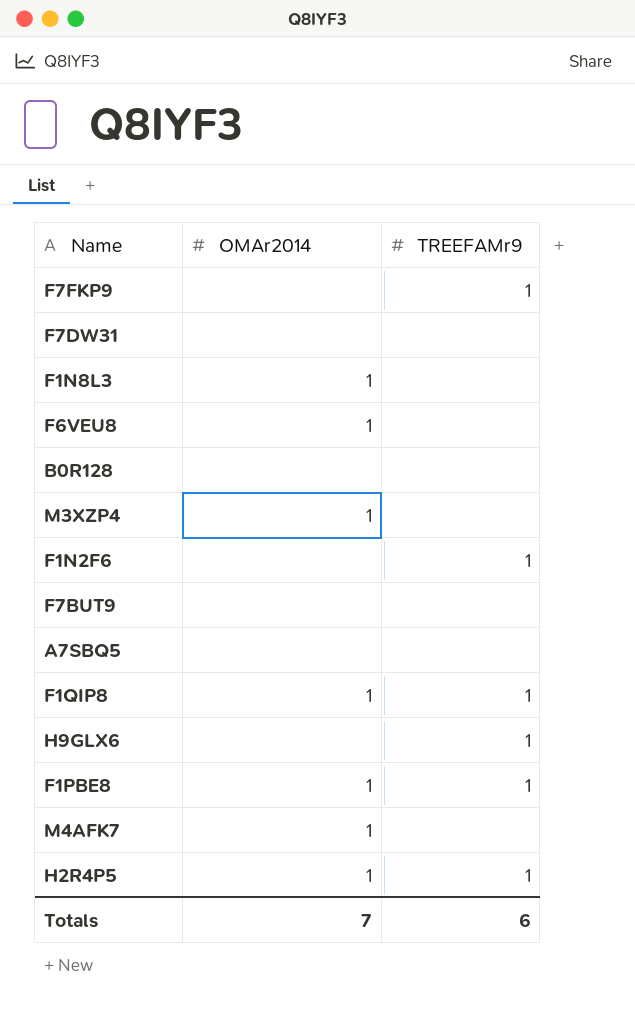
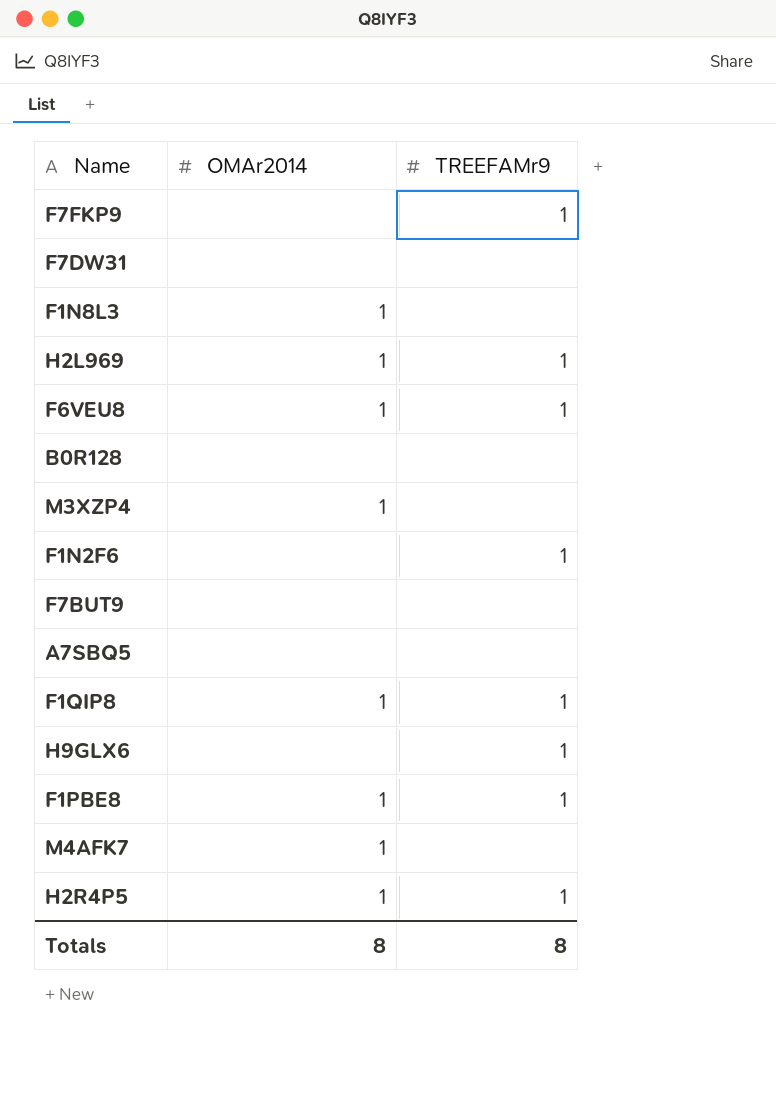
row H2L969: none -> 1 | 1
F6VEU8 | TREEFAMr9: none -> 1
Totals | OMAr2014: 7 -> 8
Totals | TREEFAMr9: 6 -> 8

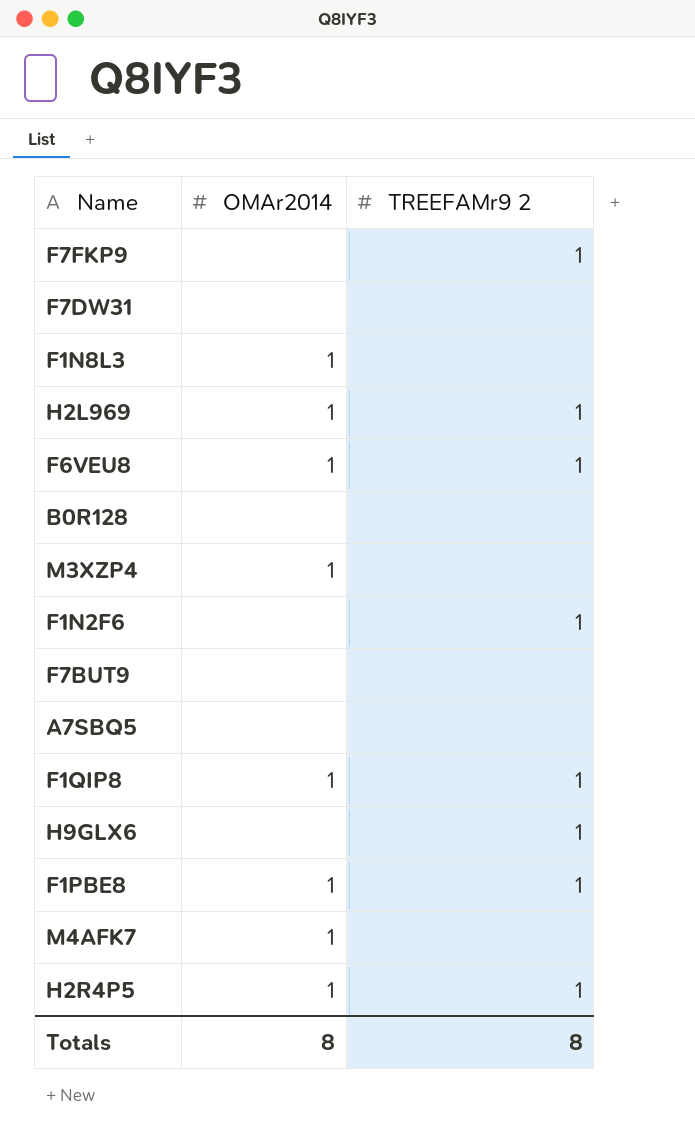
column name: TREEFAMr9 -> TREEFAMr9 2

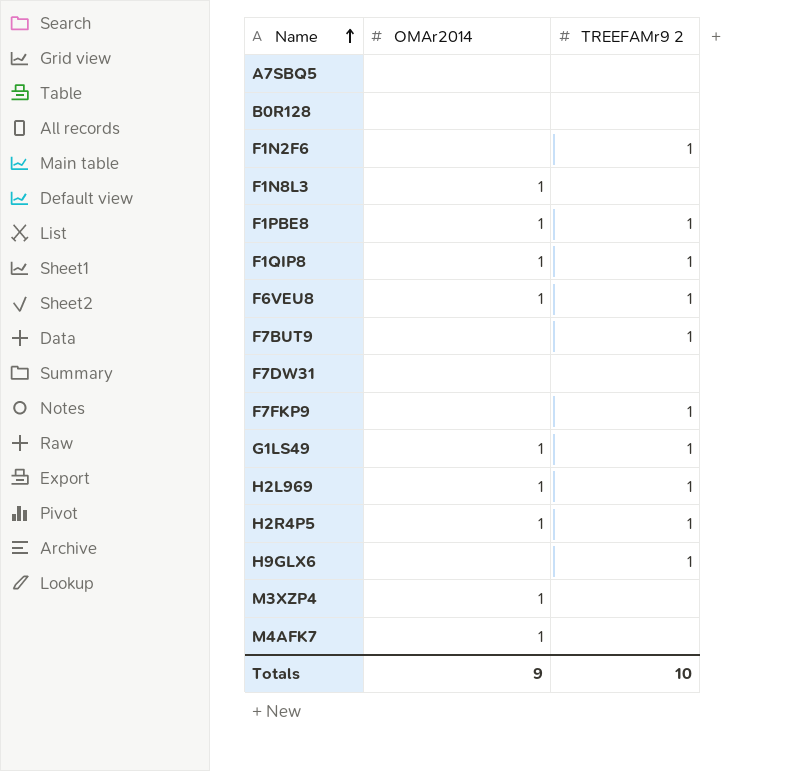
row order: none -> Name ascending
F7BUT9 | TREEFAMr9 2: none -> 1
row G1LS49: none -> 1 | 1
Totals | OMAr2014: 8 -> 9
Totals | TREEFAMr9 2: 8 -> 10

